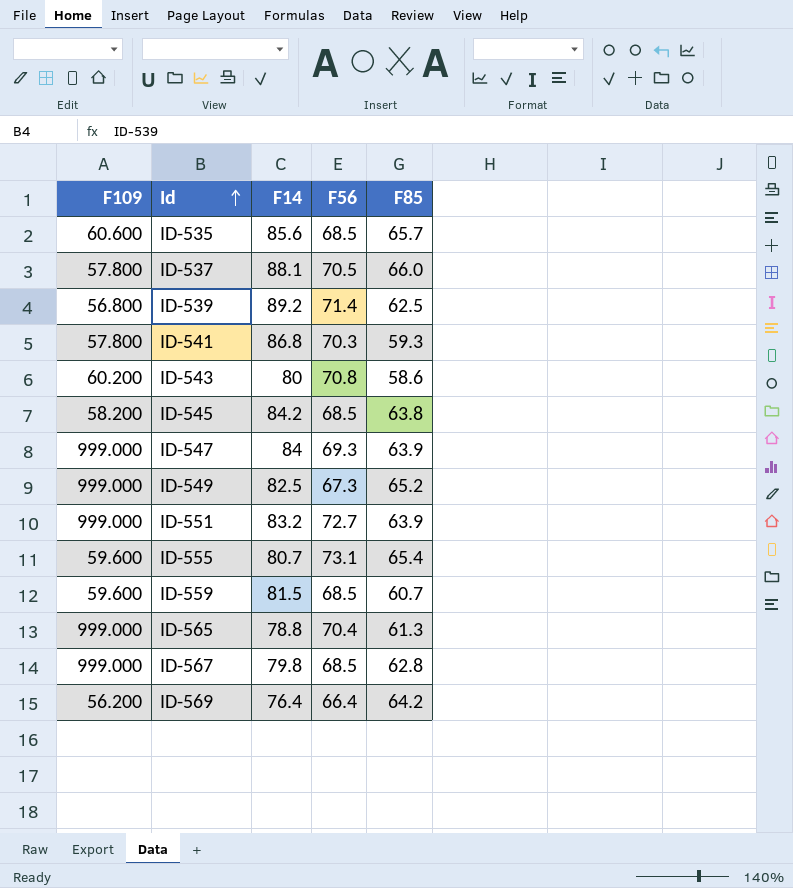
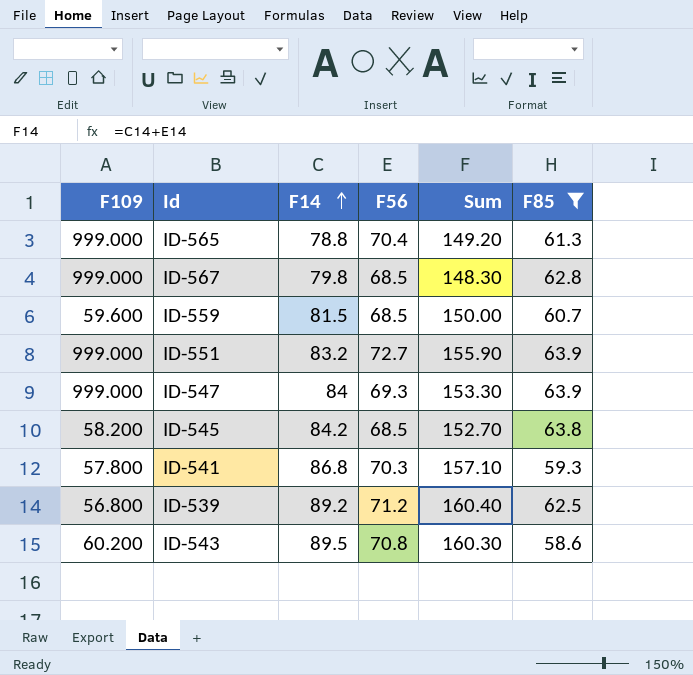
filter: none -> F85 <= 63.9
row order: Id ascending -> F14 ascending
column Sum | formula: none -> [F14] + [F56]
ID-539 | F56: 71.4 -> 71.2
ID-543 | F14: 80 -> 89.5

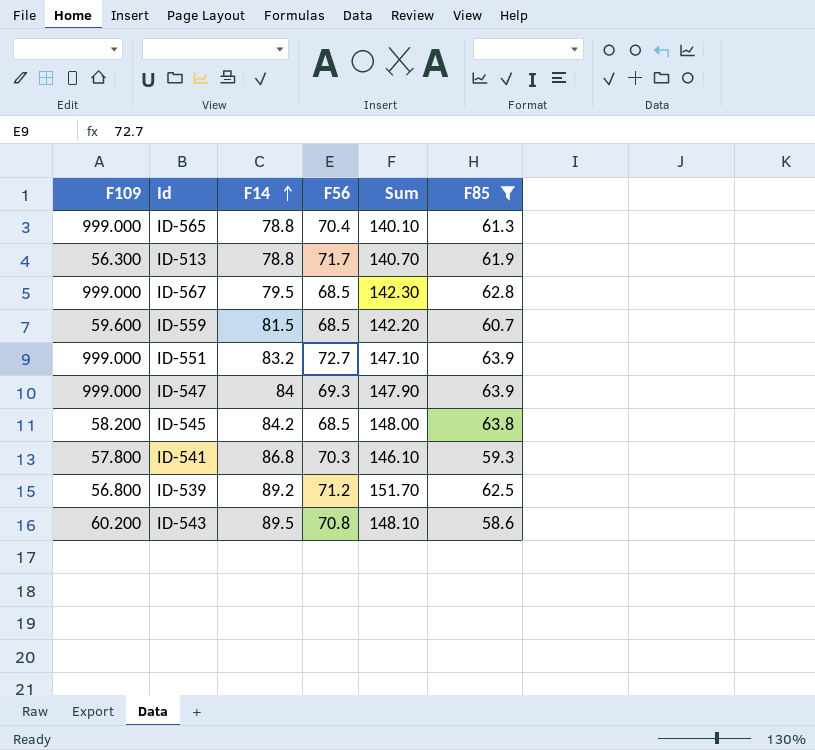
column Sum | formula: [F14] + [F56] -> [F14] + [F85]
row ID-513: none -> 56.300 | 78.8 | 71.7 | 140.70 | 61.9
ID-567 | F14: 79.8 -> 79.5

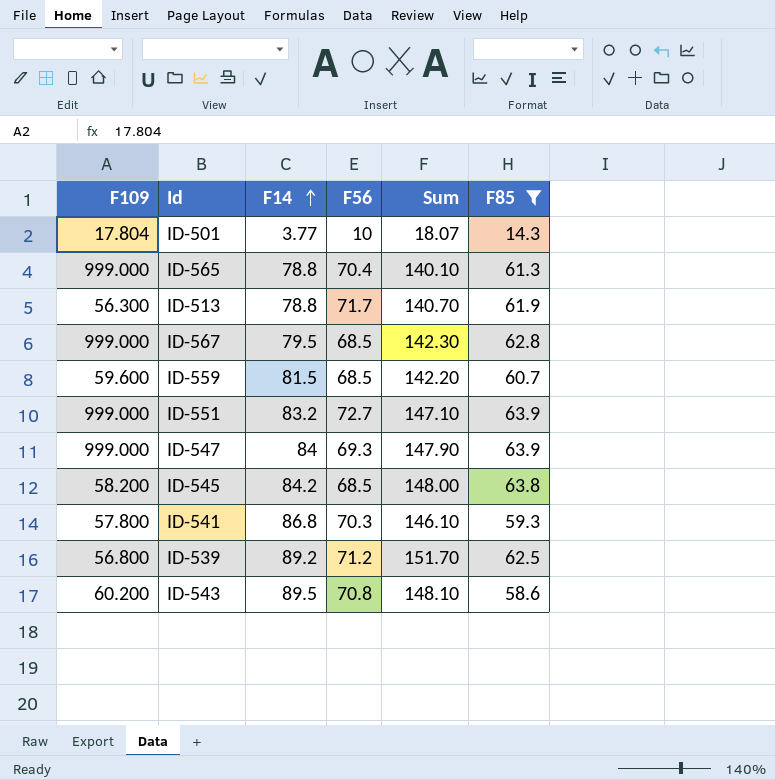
row ID-501: none -> 17.804 | 3.77 | 10 | 18.07 | 14.3

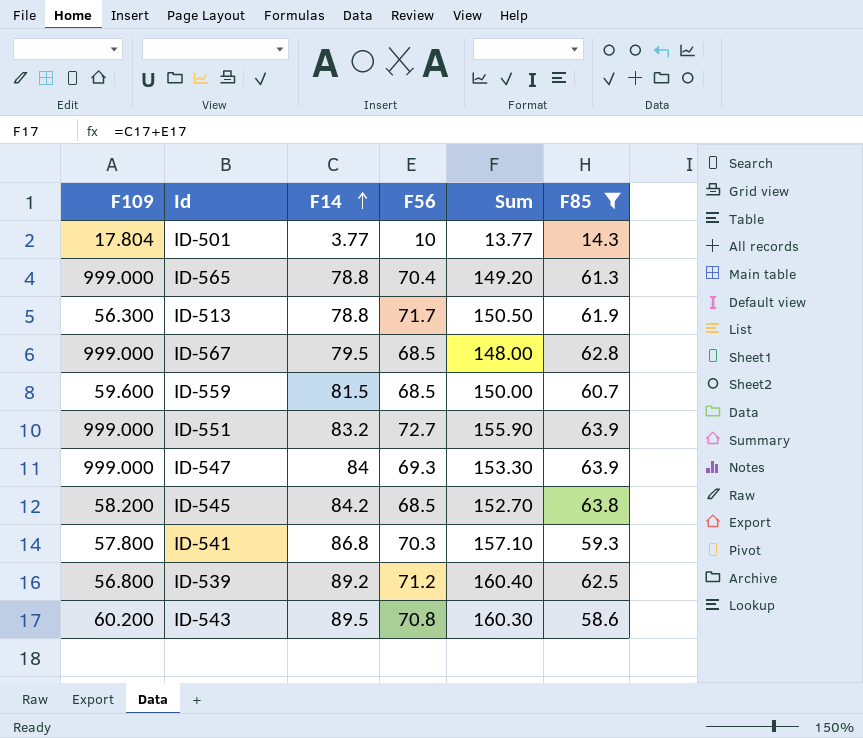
column Sum | formula: [F14] + [F85] -> [F14] + [F56]

